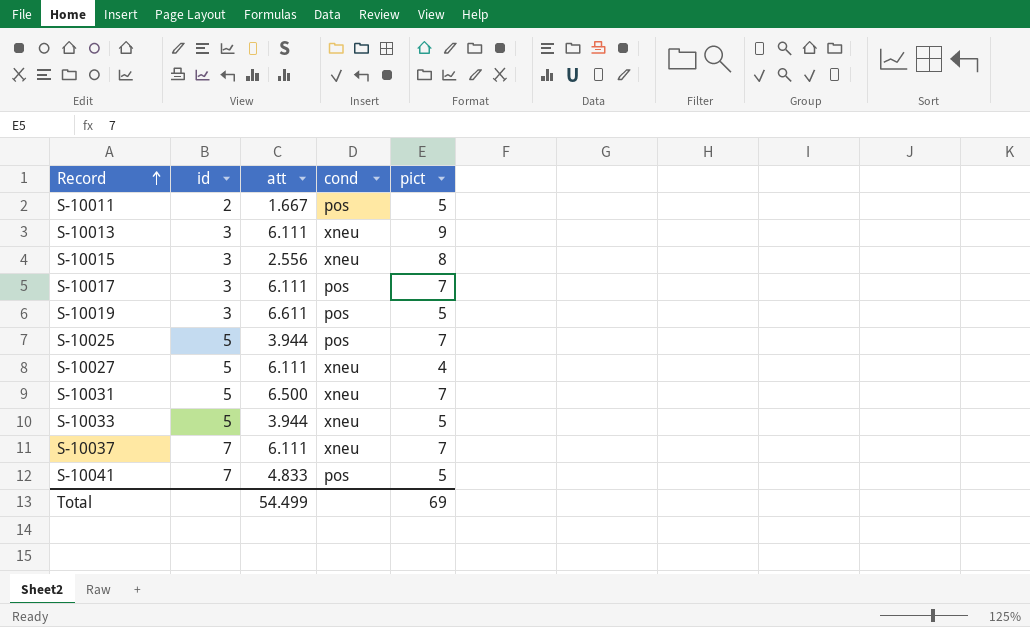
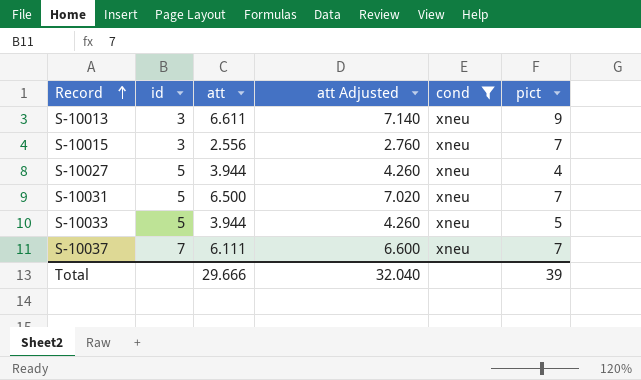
filter: none -> cond = xneu
column att Adjusted | formula: none -> [att] * 1.08
S-10013 | att: 6.111 -> 6.611
S-10015 | pict: 8 -> 7
S-10027 | att: 6.111 -> 3.944
Total | att: 54.499 -> 29.666
Total | pict: 69 -> 39

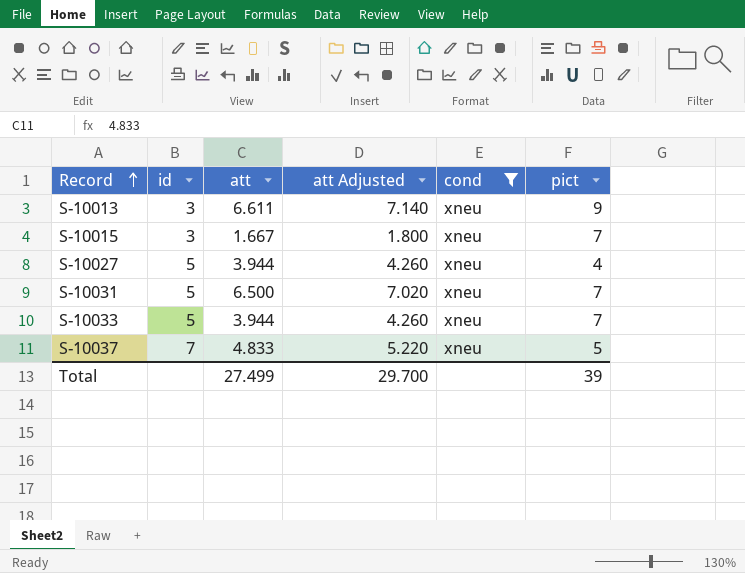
S-10015 | att: 2.556 -> 1.667
S-10015 | att Adjusted: 2.760 -> 1.800
S-10033 | pict: 5 -> 7
S-10037 | att: 6.111 -> 4.833
S-10037 | att Adjusted: 6.600 -> 5.220
S-10037 | pict: 7 -> 5
Total | att: 29.666 -> 27.499
Total | att Adjusted: 32.040 -> 29.700

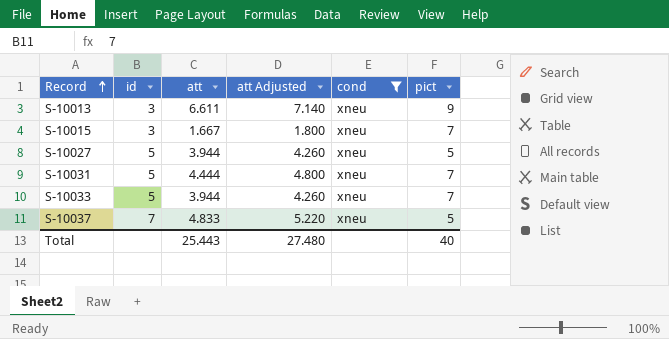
S-10027 | pict: 4 -> 5
S-10031 | att: 6.500 -> 4.444
S-10031 | att Adjusted: 7.020 -> 4.800
Total | att: 27.499 -> 25.443
Total | att Adjusted: 29.700 -> 27.480
Total | pict: 39 -> 40

